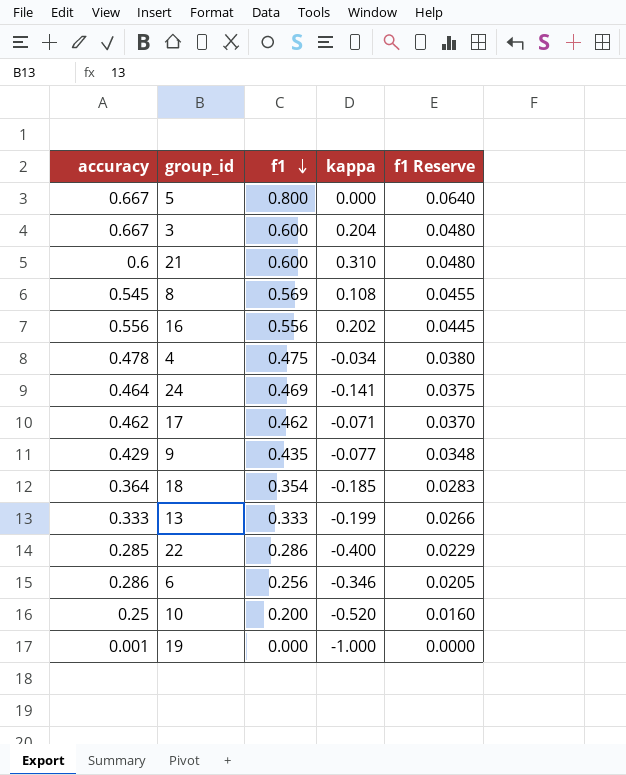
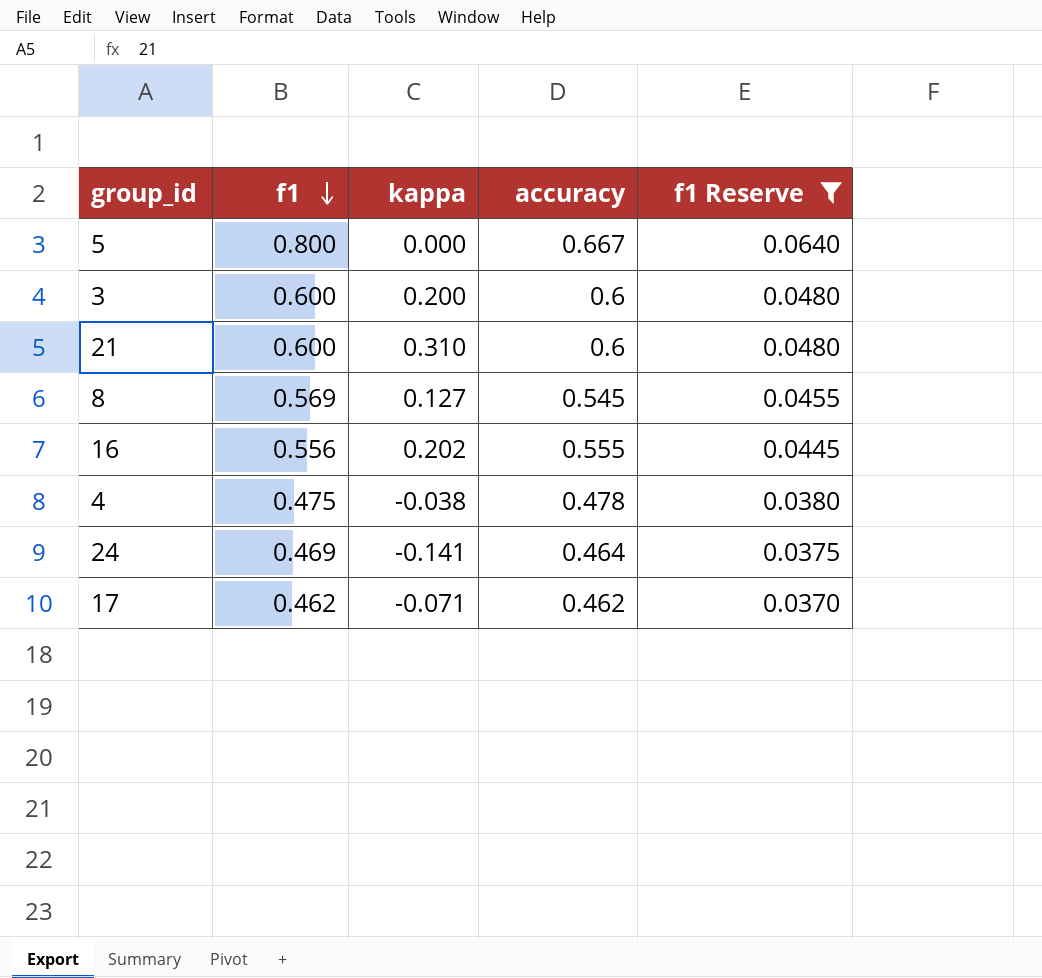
filter: none -> f1 Reserve >= 0.0370
column accuracy | position: 1 -> 4
3 | kappa: 0.204 -> 0.200
3 | accuracy: 0.667 -> 0.6
8 | kappa: 0.108 -> 0.127
16 | accuracy: 0.556 -> 0.555
4 | kappa: -0.034 -> -0.038

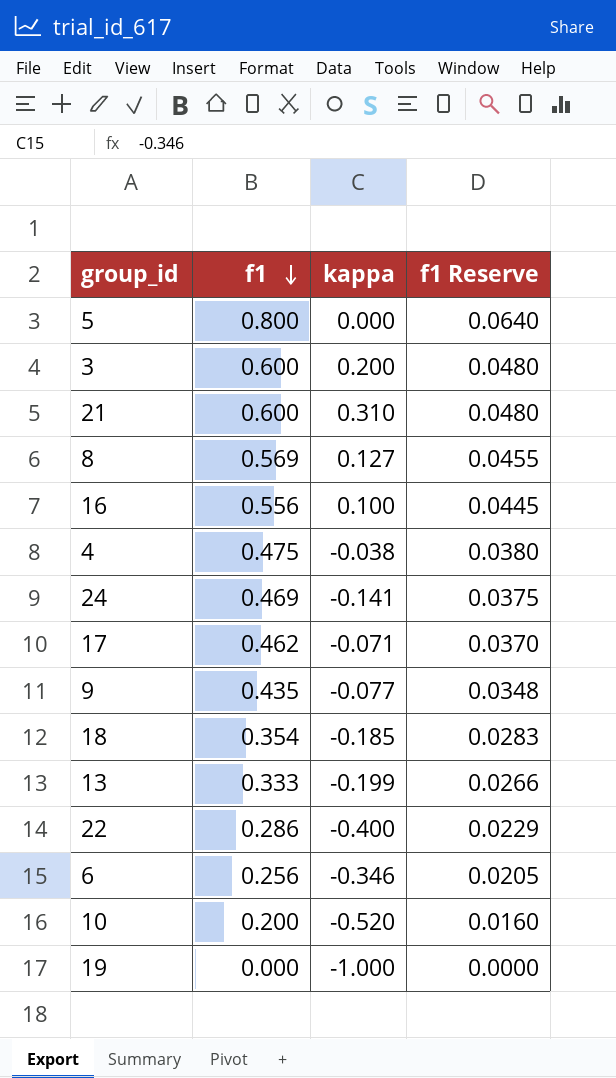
filter: f1 Reserve >= 0.0370 -> none
column accuracy | position: 4 -> none
16 | kappa: 0.202 -> 0.100

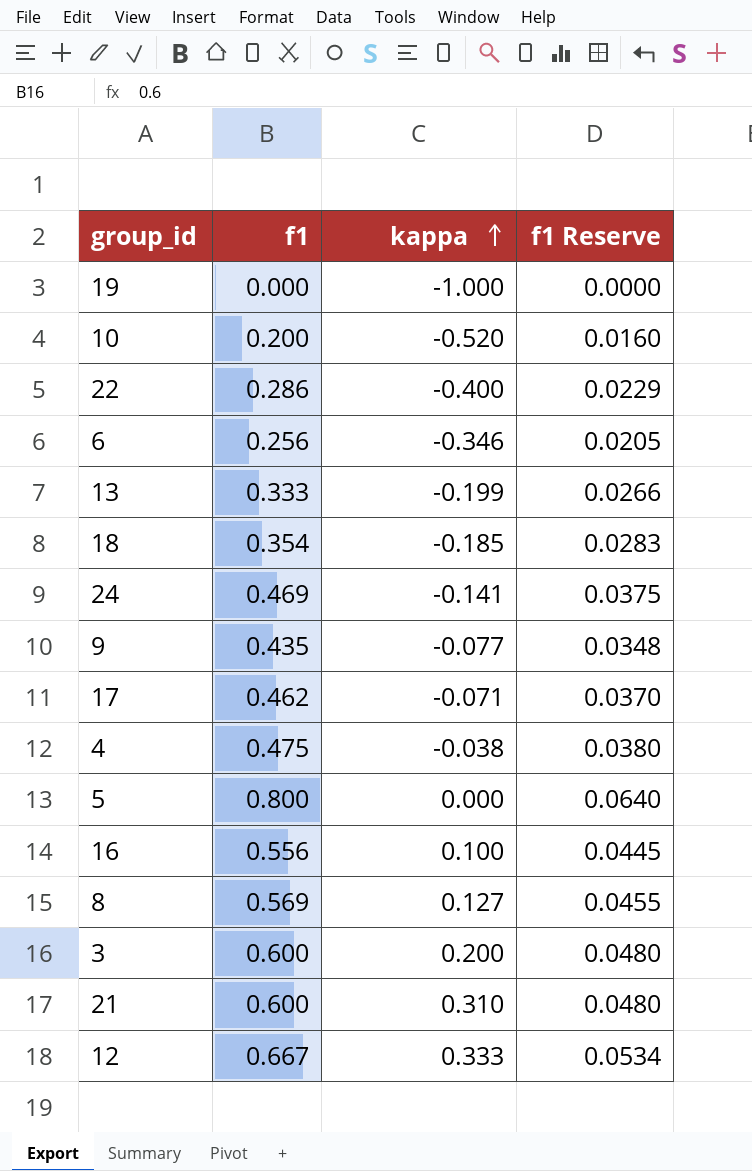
row order: f1 descending -> kappa ascending
row 12: none -> 0.667 | 0.333 | 0.0534

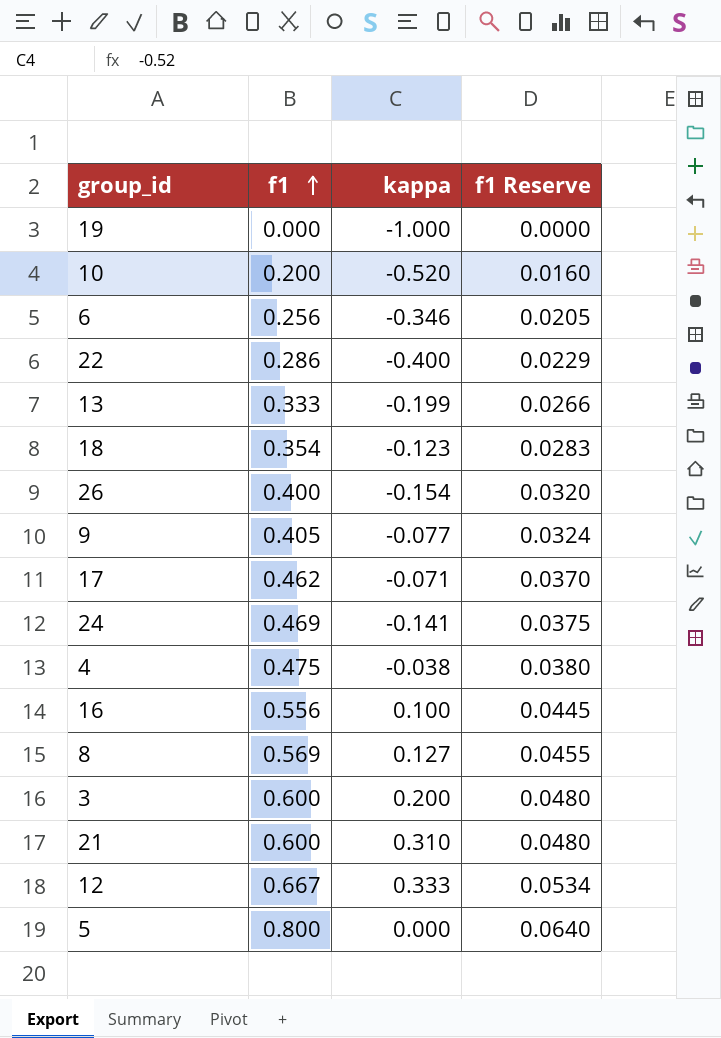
row order: kappa ascending -> f1 ascending
18 | kappa: -0.185 -> -0.123
row 26: none -> 0.400 | -0.154 | 0.0320
9 | f1: 0.435 -> 0.405
9 | f1 Reserve: 0.0348 -> 0.0324

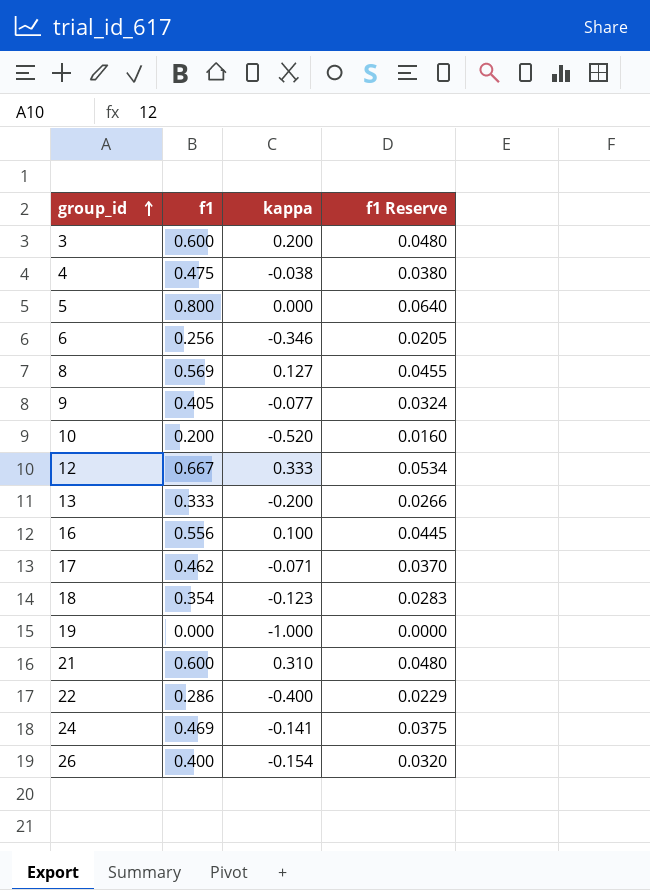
row order: f1 ascending -> group_id ascending
13 | kappa: -0.199 -> -0.200

